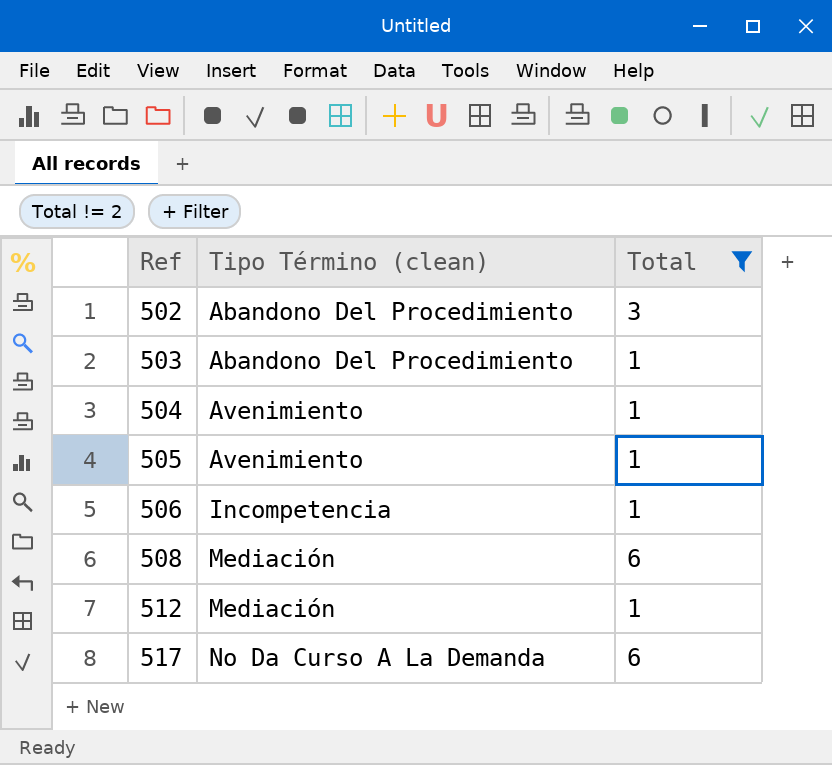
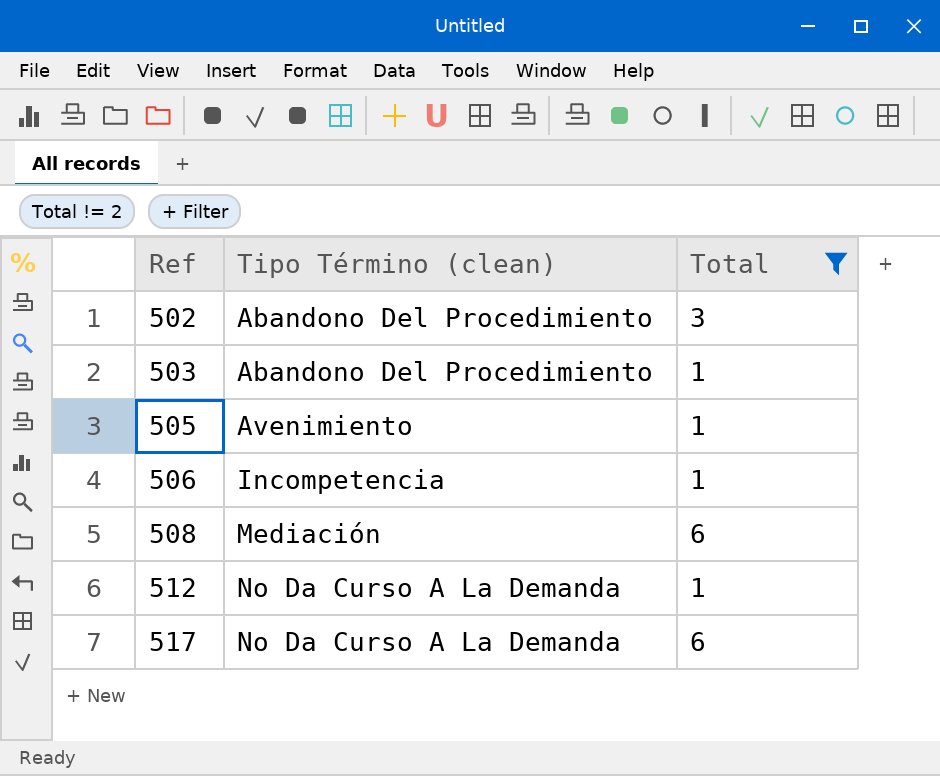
row 504: Avenimiento | 1 -> none
512 | Tipo Término (clean): Mediación -> No Da Curso A La Demanda

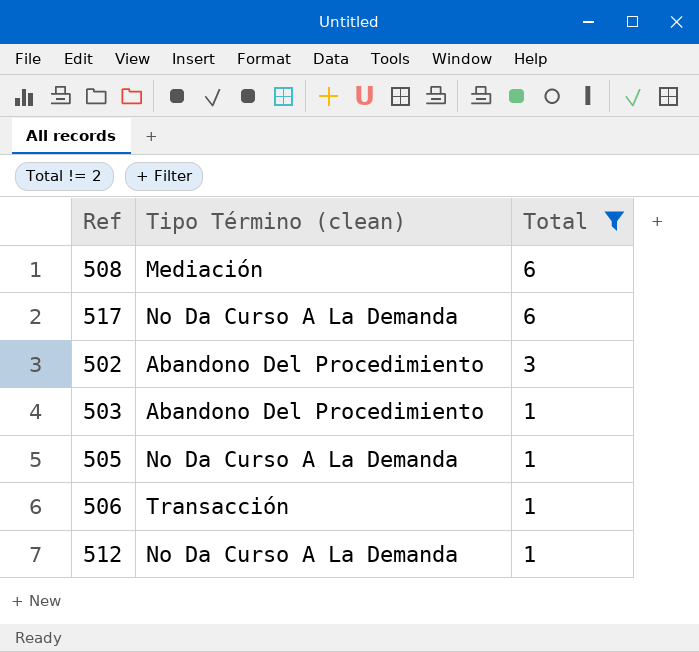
row order: Ref ascending -> Total descending
505 | Tipo Término (clean): Avenimiento -> No Da Curso A La Demanda
506 | Tipo Término (clean): Incompetencia -> Transacción

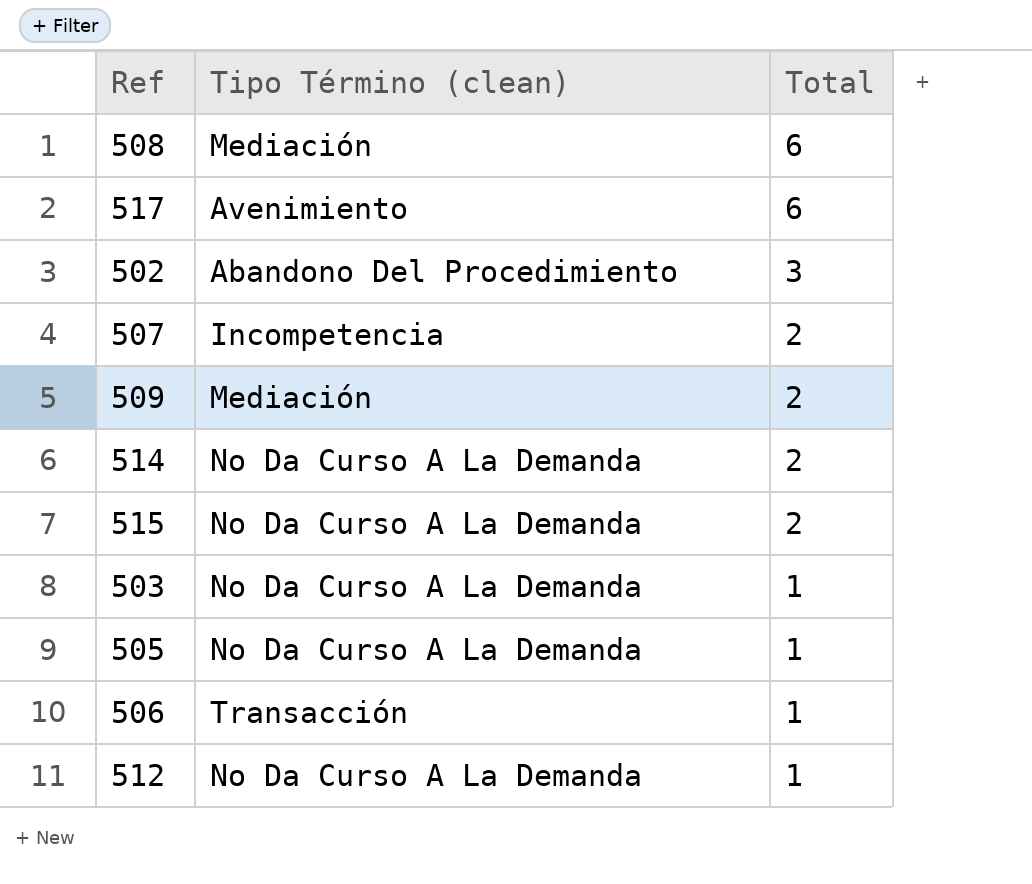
filter: Total != 2 -> none
517 | Tipo Término (clean): No Da Curso A La Demanda -> Avenimiento
503 | Tipo Término (clean): Abandono Del Procedimiento -> No Da Curso A La Demanda

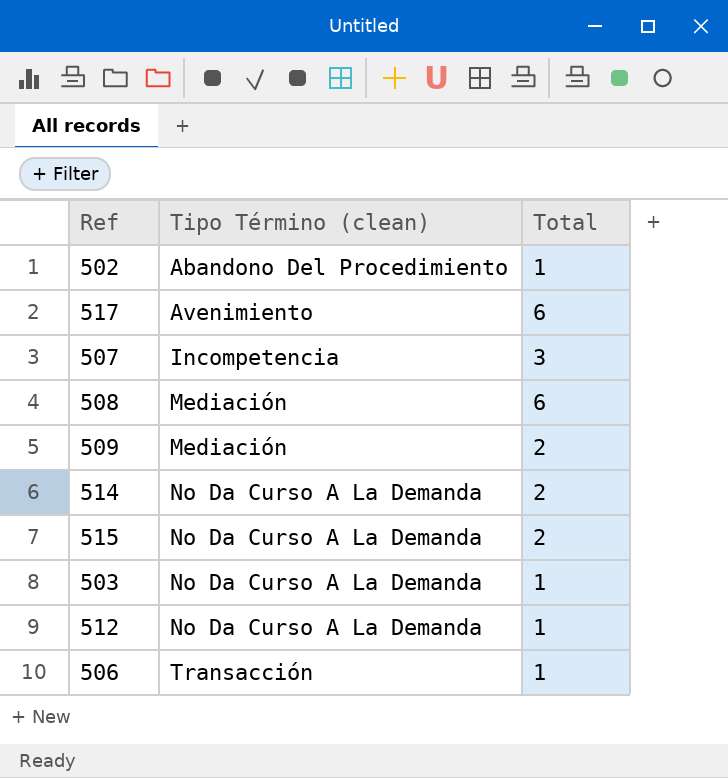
row order: Total descending -> Tipo Término (clean) ascending
row 505: No Da Curso A La Demanda | 1 -> none
502 | Total: 3 -> 1
507 | Total: 2 -> 3

